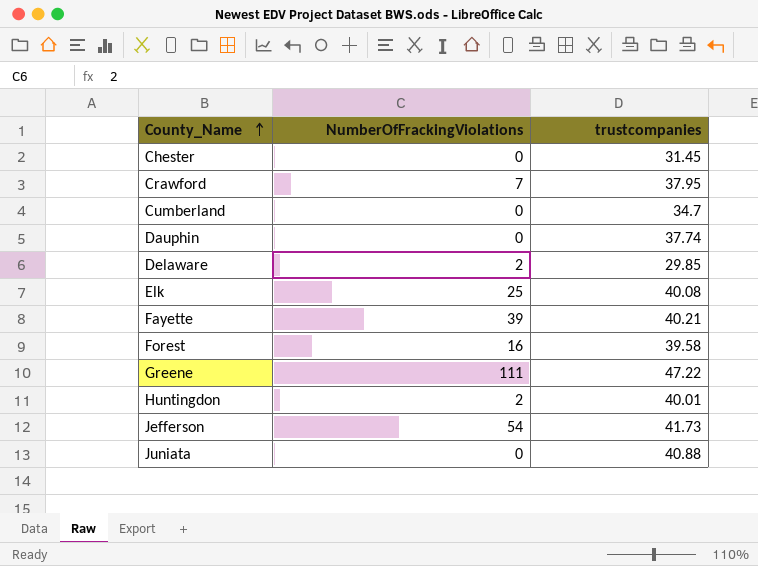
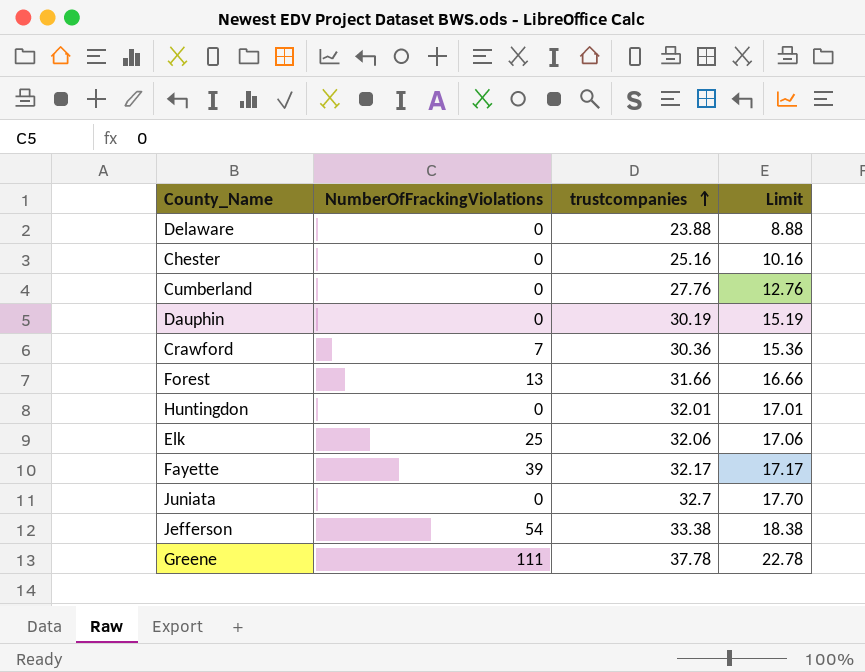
row order: County_Name ascending -> trustcompanies ascending
column Limit | formula: none -> [trustcompanies] - 15
Delaware | NumberOfFrackingViolations: 2 -> 0
Delaware | trustcompanies: 29.85 -> 23.88
Chester | trustcompanies: 31.45 -> 25.16
Cumberland | trustcompanies: 34.7 -> 27.76
Dauphin | trustcompanies: 37.74 -> 30.19
Crawford | trustcompanies: 37.95 -> 30.36
Forest | NumberOfFrackingViolations: 16 -> 13
Forest | trustcompanies: 39.58 -> 31.66
Huntingdon | NumberOfFrackingViolations: 2 -> 0
Huntingdon | trustcompanies: 40.01 -> 32.01
Elk | trustcompanies: 40.08 -> 32.06
Fayette | trustcompanies: 40.21 -> 32.17
Juniata | trustcompanies: 40.88 -> 32.7
Jefferson | trustcompanies: 41.73 -> 33.38
Greene | trustcompanies: 47.22 -> 37.78

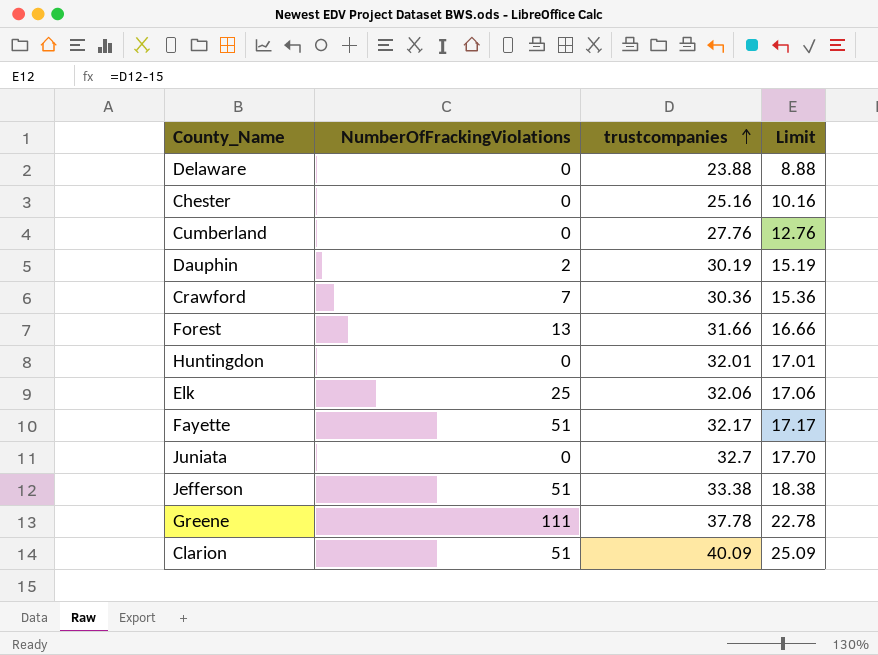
Dauphin | NumberOfFrackingViolations: 0 -> 2
Fayette | NumberOfFrackingViolations: 39 -> 51
Jefferson | NumberOfFrackingViolations: 54 -> 51
row Clarion: none -> 51 | 40.09 | 25.09

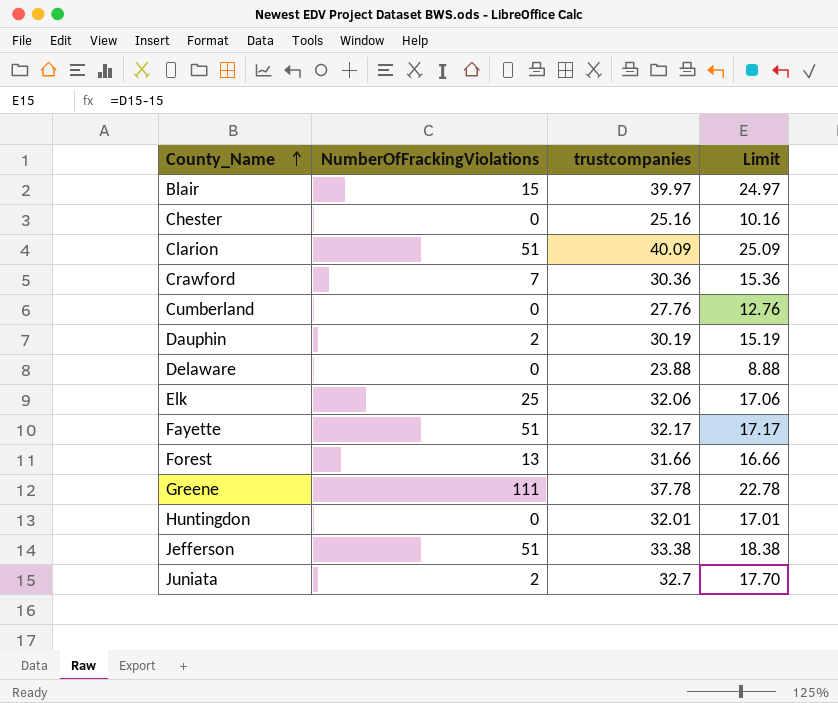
row order: trustcompanies ascending -> County_Name ascending
row Blair: none -> 15 | 39.97 | 24.97
Juniata | NumberOfFrackingViolations: 0 -> 2

